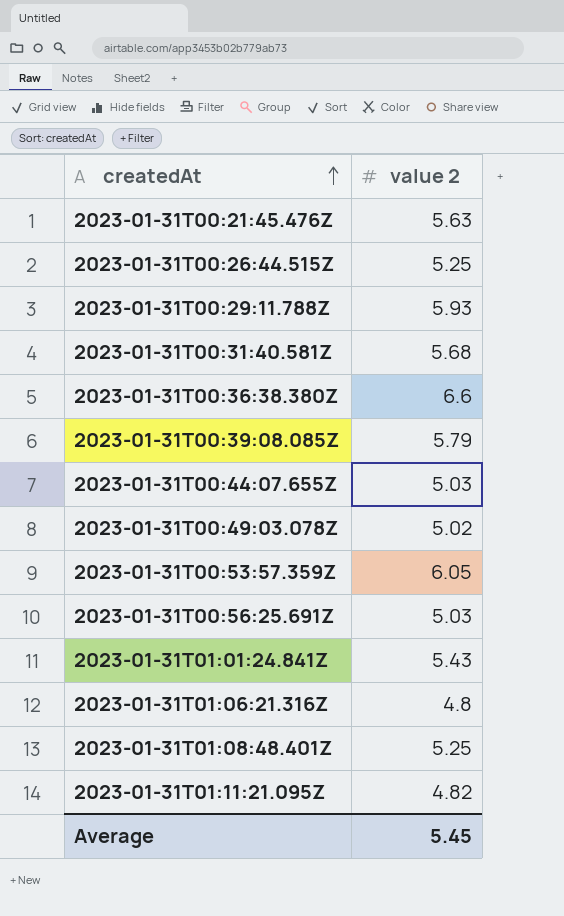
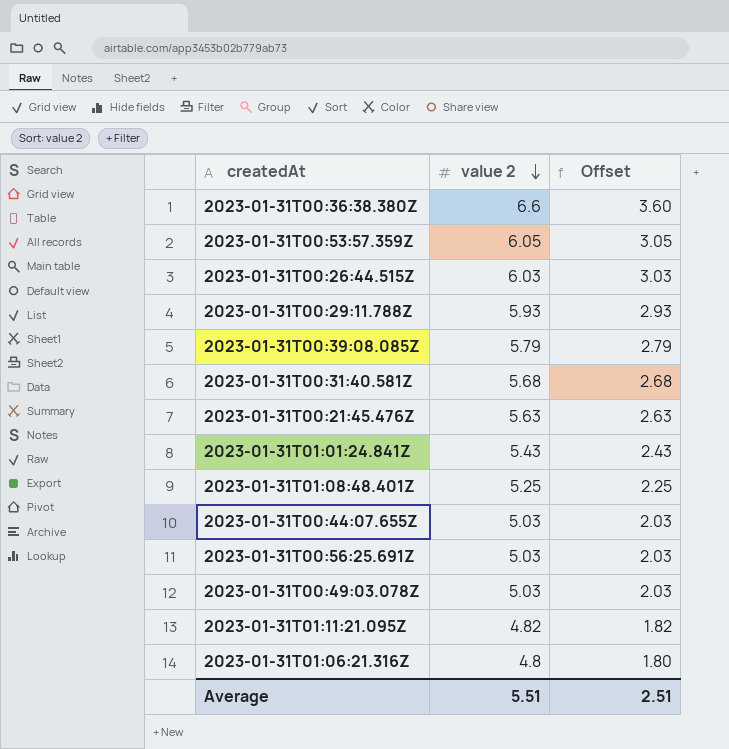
row order: createdAt ascending -> value 2 descending
column Offset | formula: none -> [value 2] - 3
2023-01-31T00:26:44.515Z | value 2: 5.25 -> 6.03
2023-01-31T00:49:03.078Z | value 2: 5.02 -> 5.03
Average | value 2: 5.45 -> 5.51

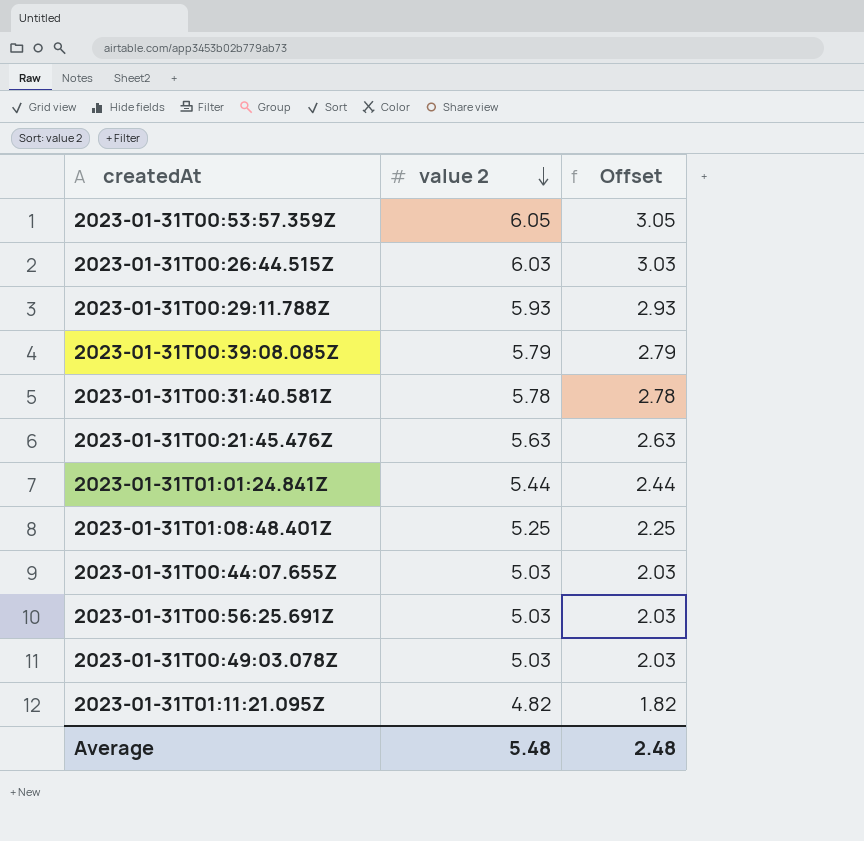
row 2023-01-31T00:36:38.380Z: 6.6 | 3.60 -> none
row 2023-01-31T01:06:21.316Z: 4.8 | 1.80 -> none
2023-01-31T00:31:40.581Z | value 2: 5.68 -> 5.78
2023-01-31T00:31:40.581Z | Offset: 2.68 -> 2.78
2023-01-31T01:01:24.841Z | value 2: 5.43 -> 5.44
2023-01-31T01:01:24.841Z | Offset: 2.43 -> 2.44
Average | value 2: 5.51 -> 5.48
Average | Offset: 2.51 -> 2.48

